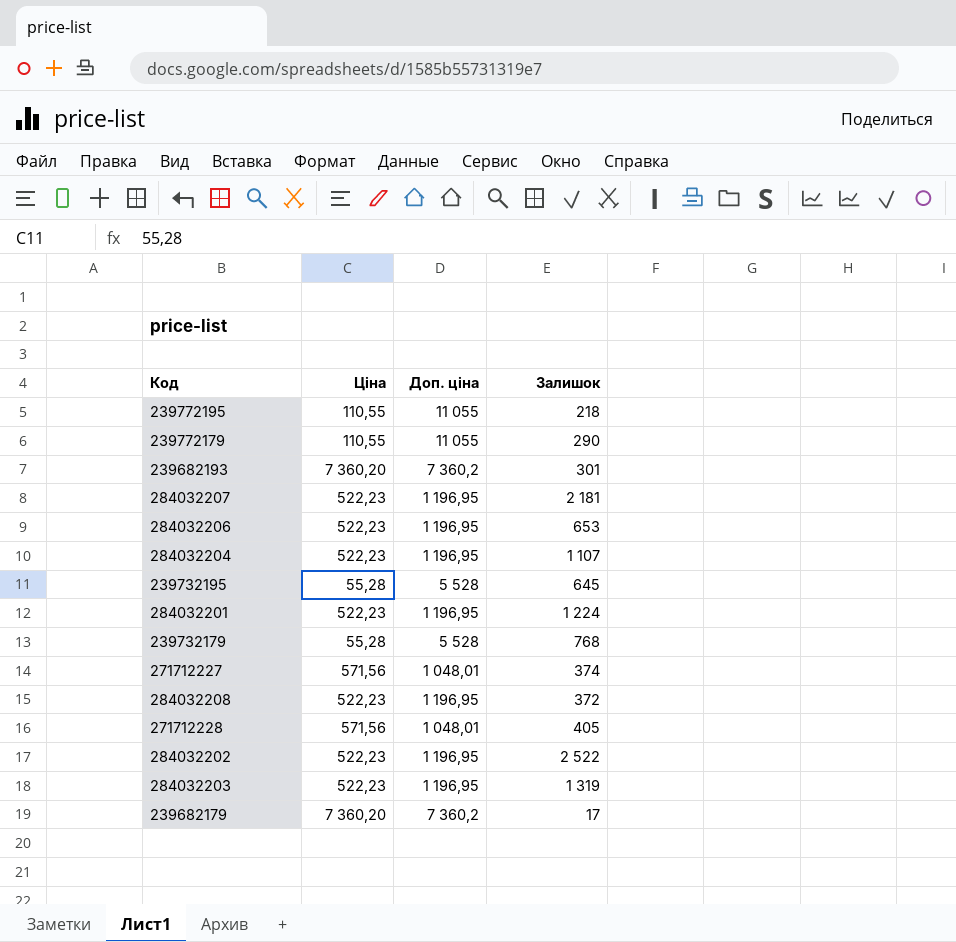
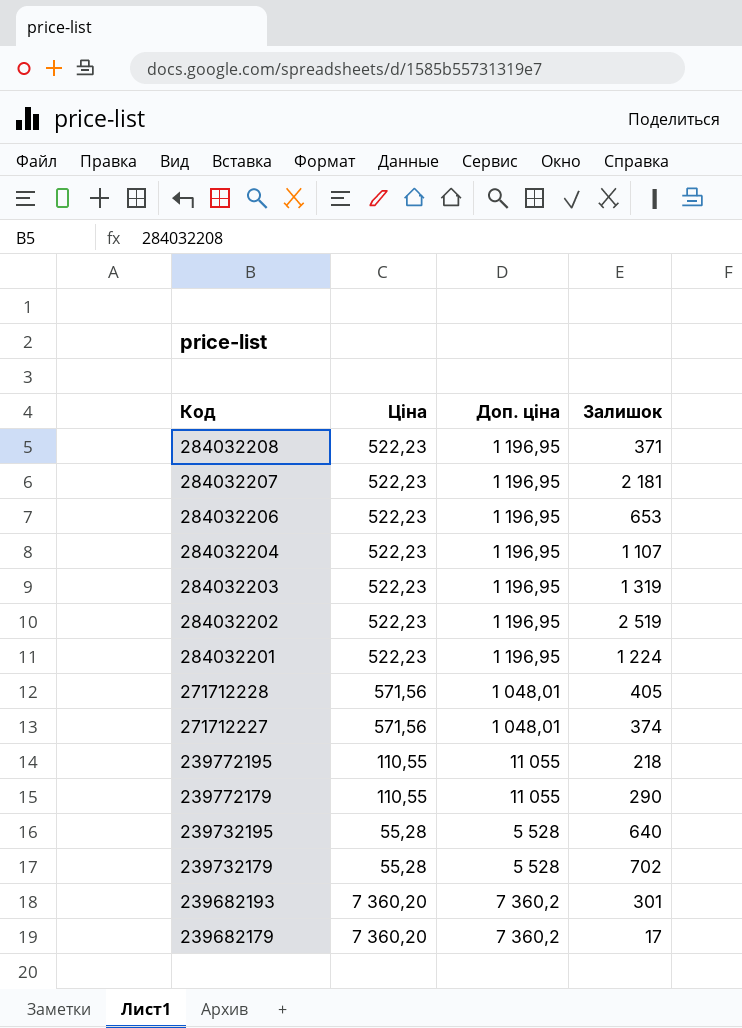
row order: none -> Код descending
284032208 | Залишок: 372 -> 371
284032202 | Залишок: 2 522 -> 2 519
239732195 | Залишок: 645 -> 640
239732179 | Залишок: 768 -> 702

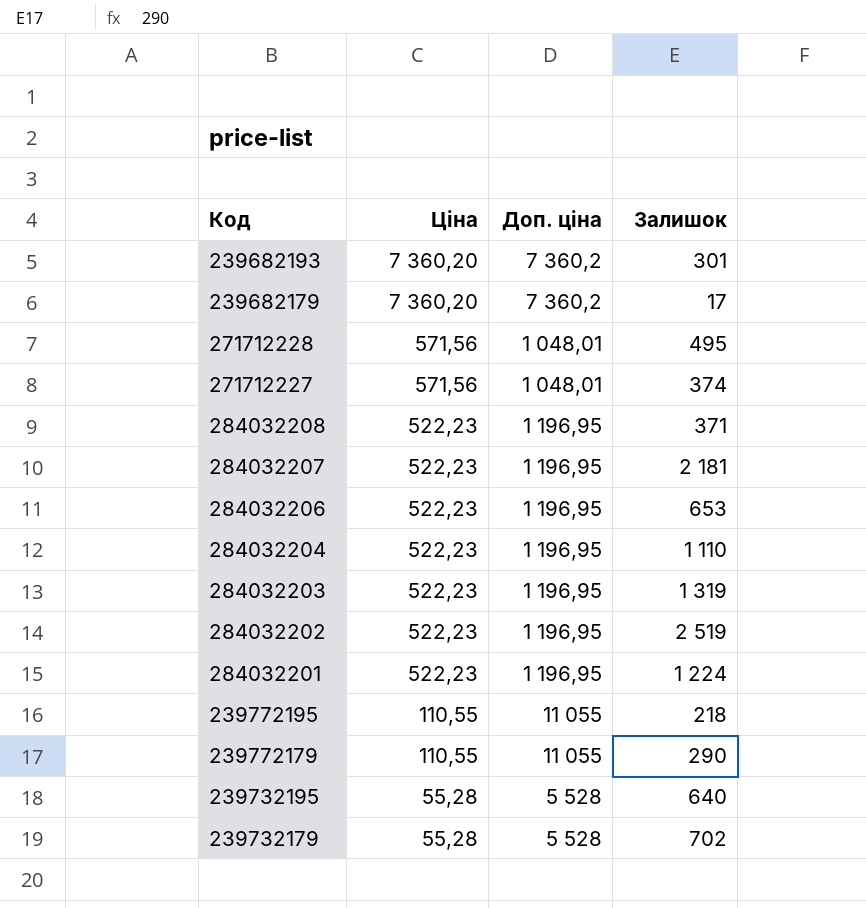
row order: Код descending -> Ціна descending
271712228 | Залишок: 405 -> 495
284032204 | Залишок: 1 107 -> 1 110

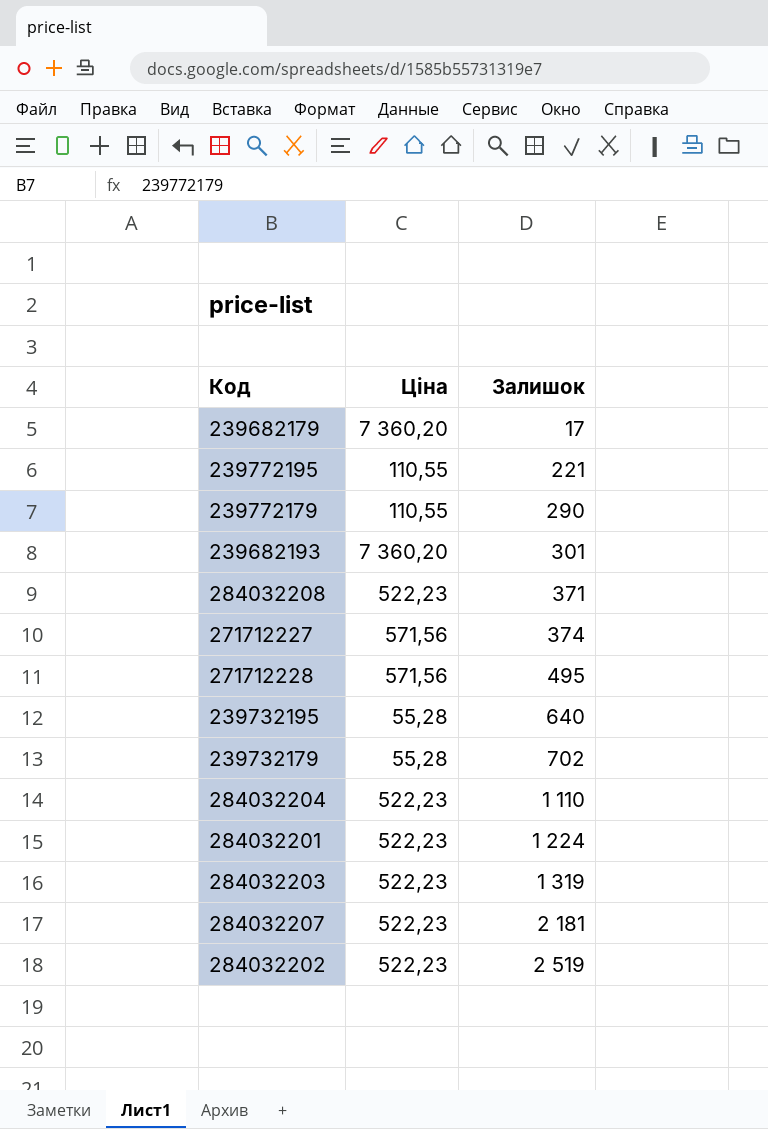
row order: Ціна descending -> Залишок ascending
column Доп. ціна | position: 3 -> none
row 284032206: 522,23 | 1 196,95 | 653 -> none
239772195 | Залишок: 218 -> 221

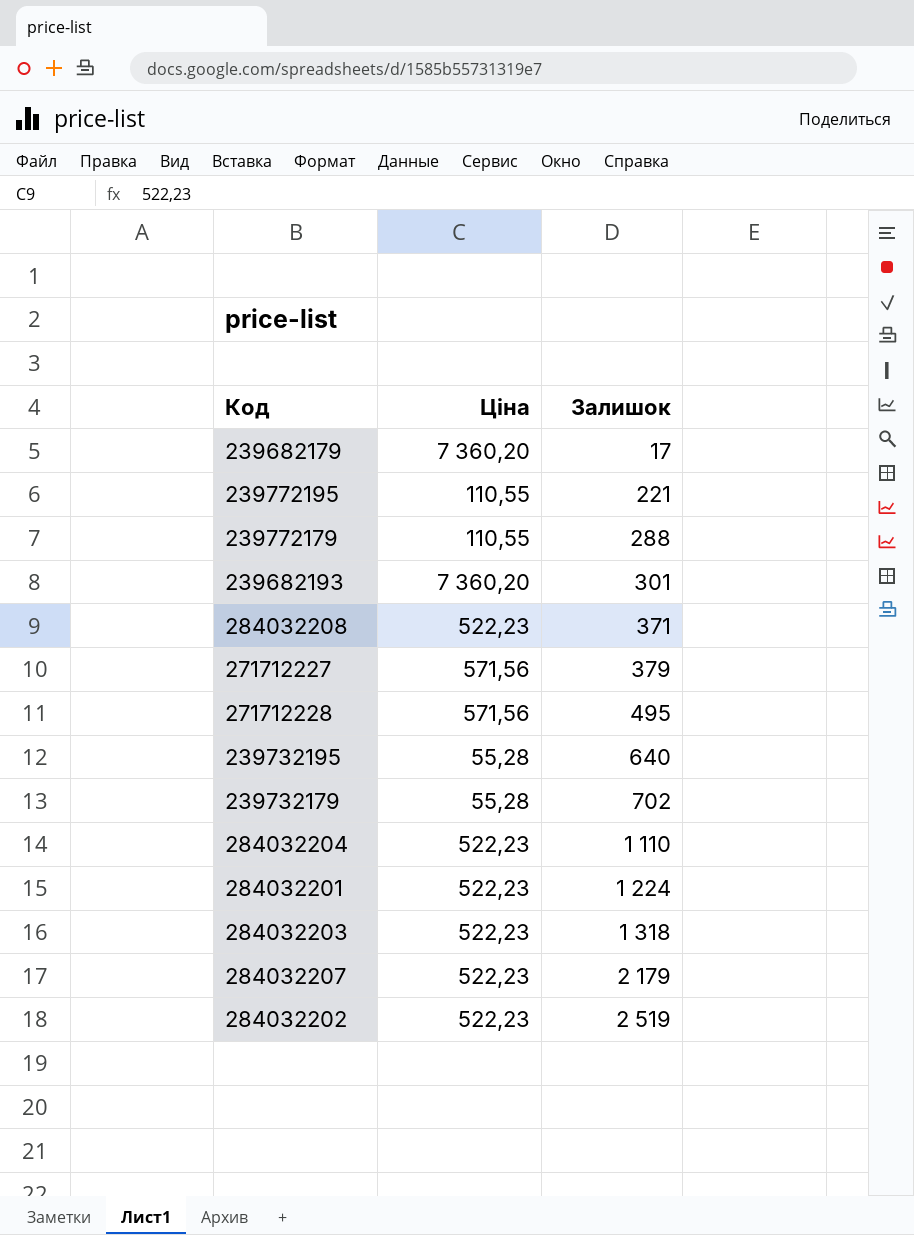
239772179 | Залишок: 290 -> 288
271712227 | Залишок: 374 -> 379
284032203 | Залишок: 1 319 -> 1 318
284032207 | Залишок: 2 181 -> 2 179

